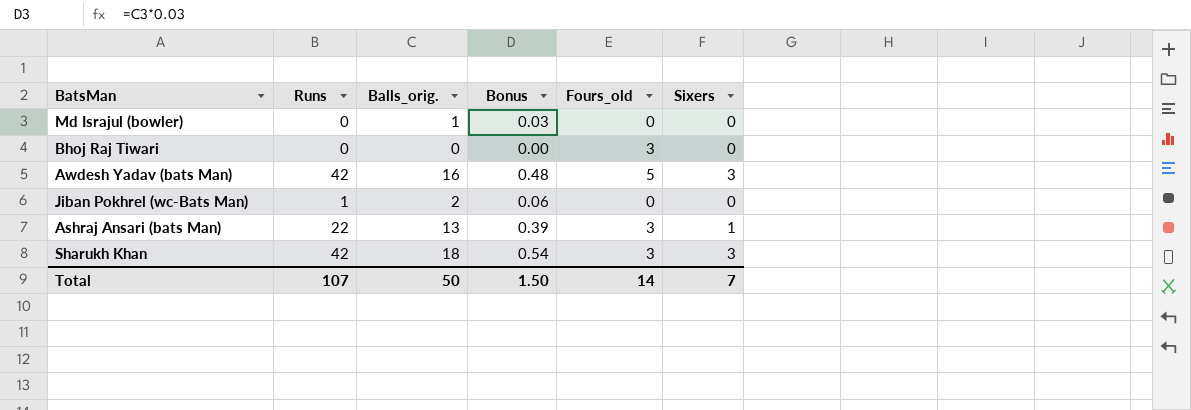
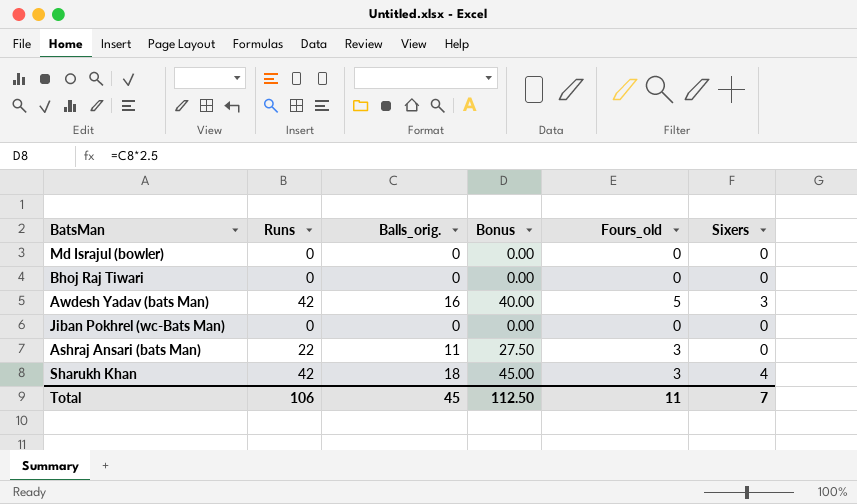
column Bonus | formula: [Balls_orig.] * 0.03 -> [Balls_orig.] * 2.5
Md Israjul (bowler) | Balls_orig.: 1 -> 0
Bhoj Raj Tiwari | Fours_old: 3 -> 0
Jiban Pokhrel (wc-Bats Man) | Runs: 1 -> 0
Jiban Pokhrel (wc-Bats Man) | Balls_orig.: 2 -> 0
Ashraj Ansari (bats Man) | Balls_orig.: 13 -> 11
Ashraj Ansari (bats Man) | Sixers: 1 -> 0
Sharukh Khan | Sixers: 3 -> 4
Total | Runs: 107 -> 106
Total | Balls_orig.: 50 -> 45
Total | Bonus: 1.50 -> 112.50
Total | Fours_old: 14 -> 11

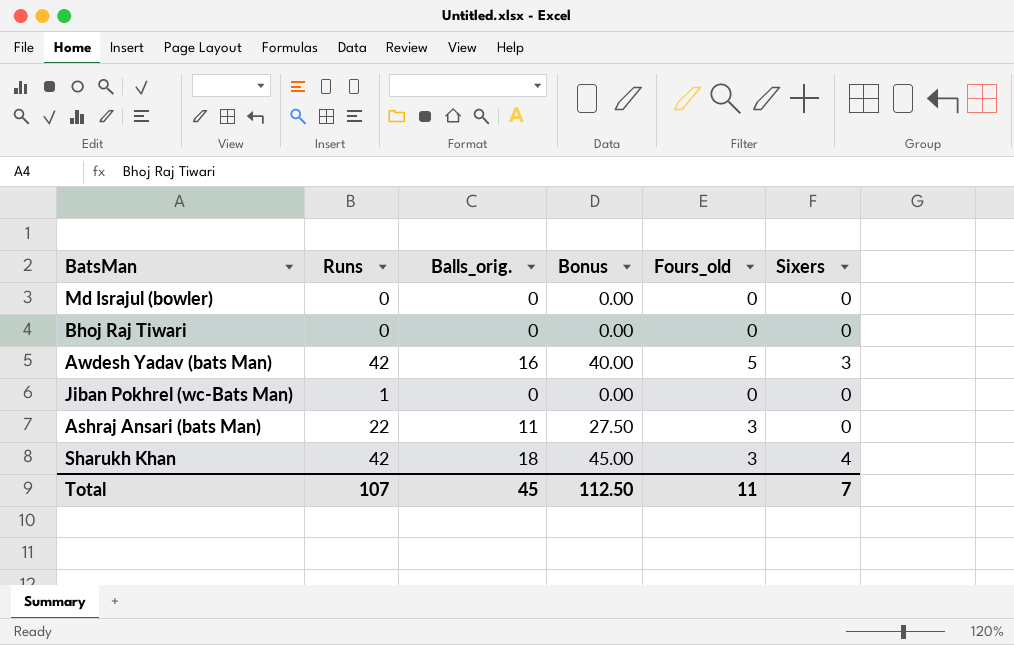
Jiban Pokhrel (wc-Bats Man) | Runs: 0 -> 1
Total | Runs: 106 -> 107

